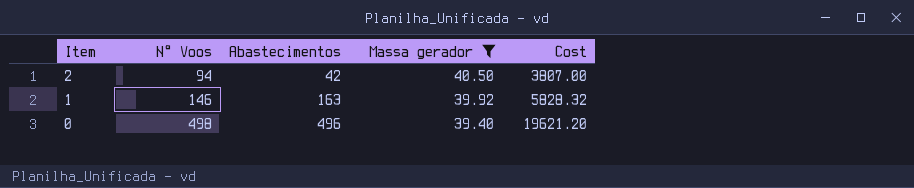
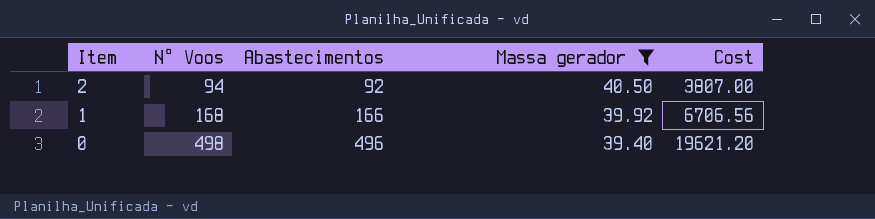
2 | Abastecimentos: 42 -> 92
1 | N° Voos: 146 -> 168
1 | Abastecimentos: 163 -> 166
1 | Cost: 5828.32 -> 6706.56

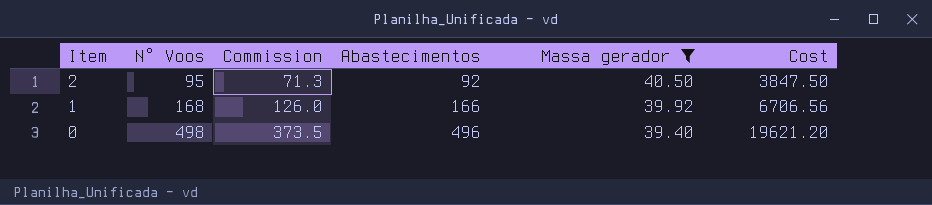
column Commission | formula: none -> [N° Voos] * 0.75
2 | N° Voos: 94 -> 95
2 | Cost: 3807.00 -> 3847.50

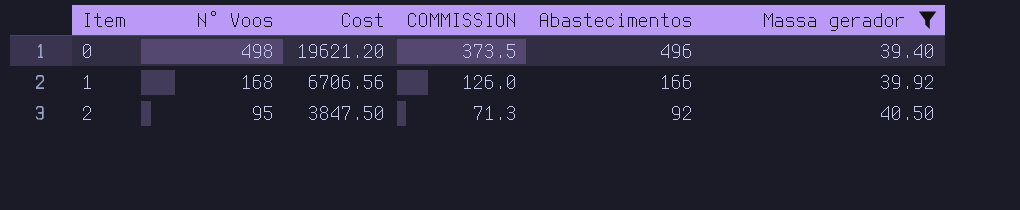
row order: Item descending -> Item ascending
column Cost | position: 6 -> 3
column name: Commission -> COMMISSION

